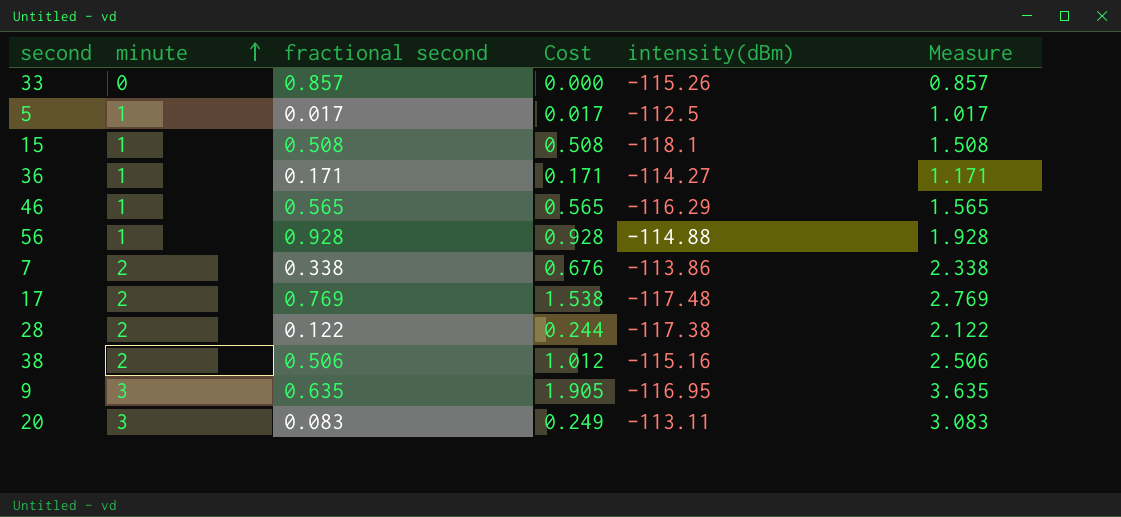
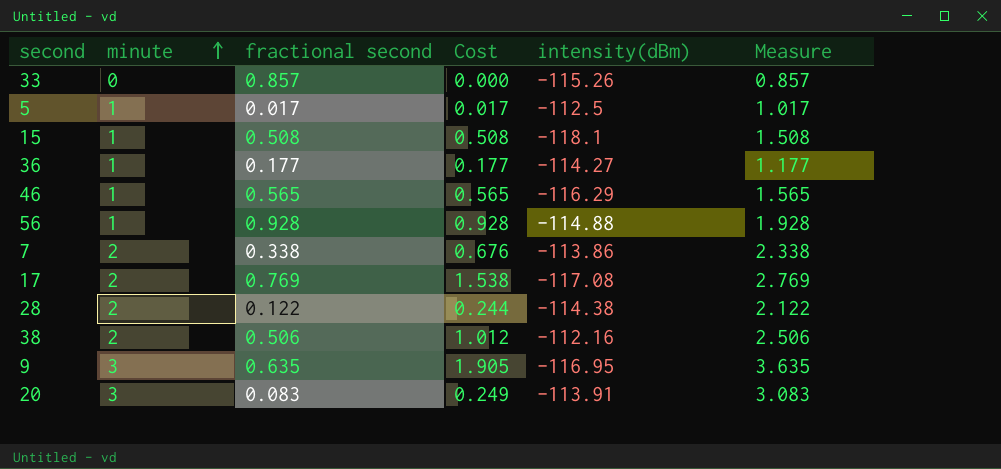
36 | fractional second: 0.171 -> 0.177
36 | Cost: 0.171 -> 0.177
36 | Measure: 1.171 -> 1.177
17 | intensity(dBm): -117.48 -> -117.08
28 | intensity(dBm): -117.38 -> -114.38
38 | intensity(dBm): -115.16 -> -112.16
20 | intensity(dBm): -113.11 -> -113.91

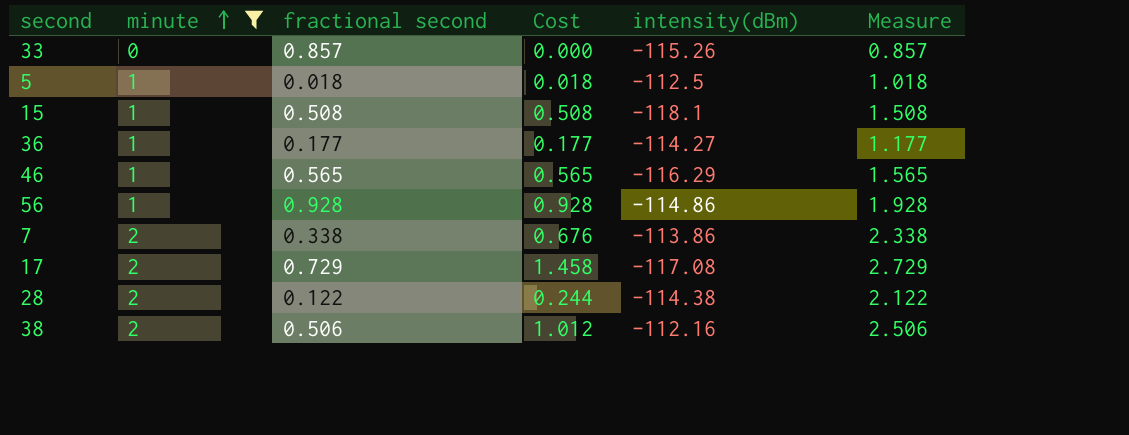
filter: none -> minute != 3
5 | fractional second: 0.017 -> 0.018
5 | Cost: 0.017 -> 0.018
5 | Measure: 1.017 -> 1.018
56 | intensity(dBm): -114.88 -> -114.86
17 | fractional second: 0.769 -> 0.729
17 | Cost: 1.538 -> 1.458
17 | Measure: 2.769 -> 2.729

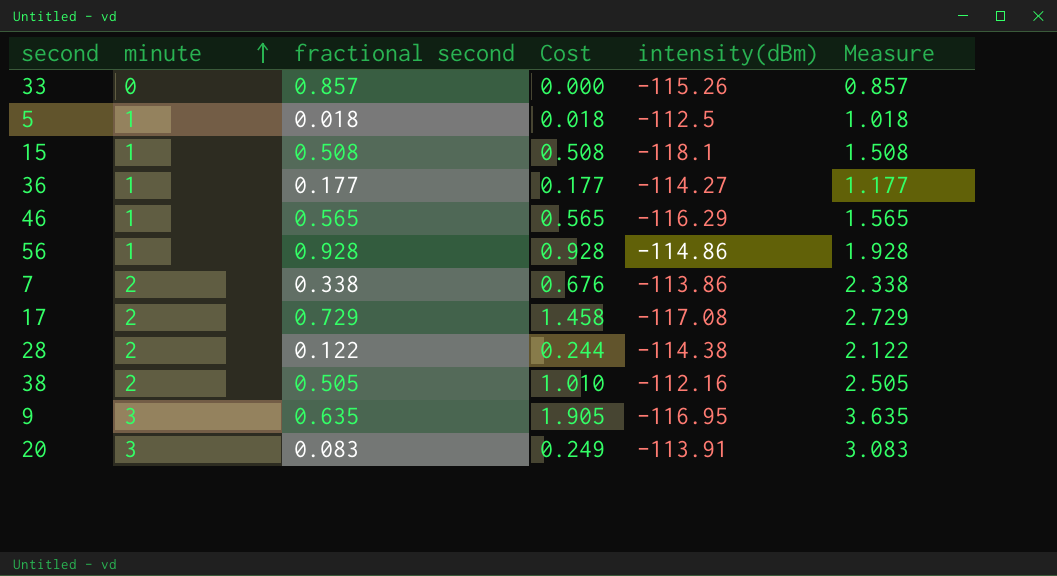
filter: minute != 3 -> none
38 | fractional second: 0.506 -> 0.505
38 | Cost: 1.012 -> 1.010
38 | Measure: 2.506 -> 2.505

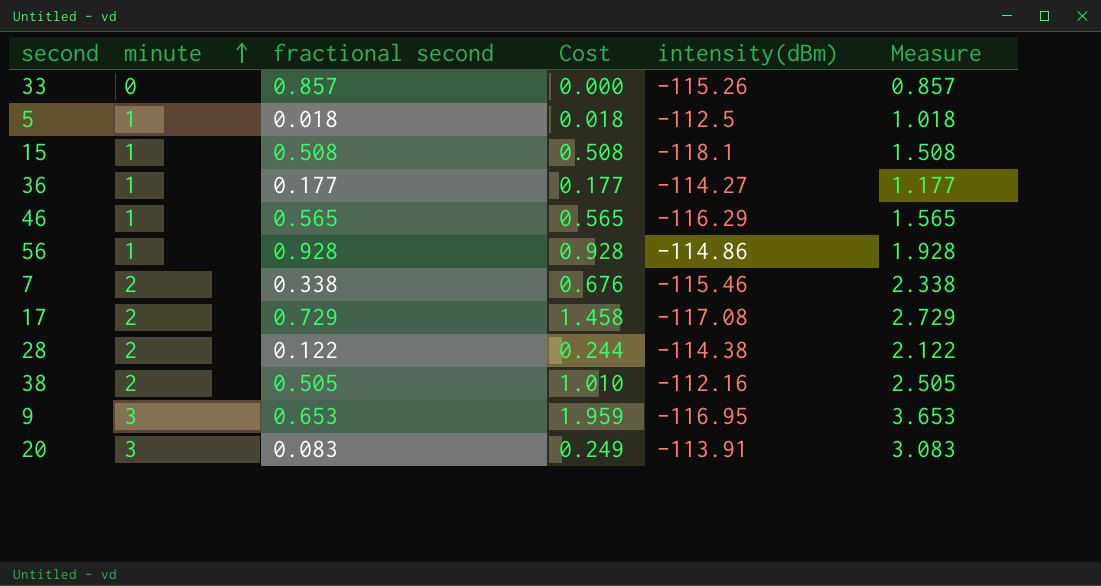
7 | intensity(dBm): -113.86 -> -115.46
9 | fractional second: 0.635 -> 0.653
9 | Cost: 1.905 -> 1.959
9 | Measure: 3.635 -> 3.653

